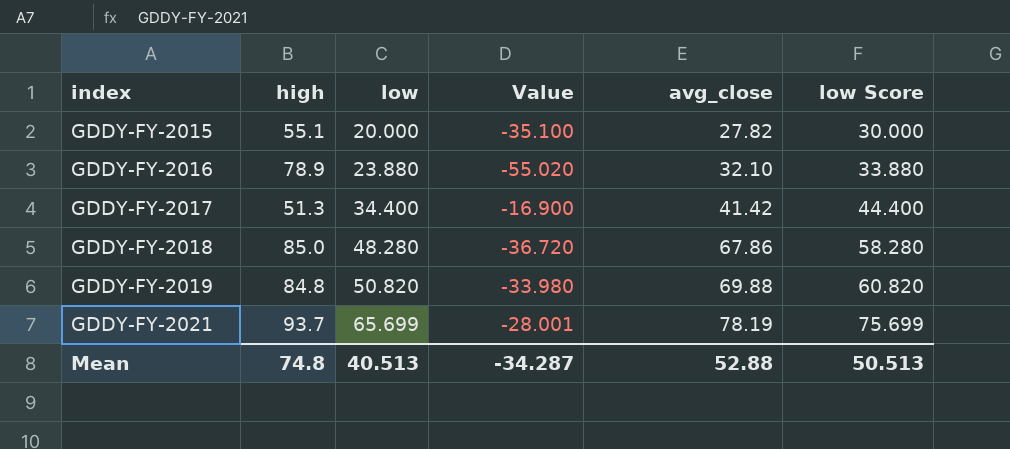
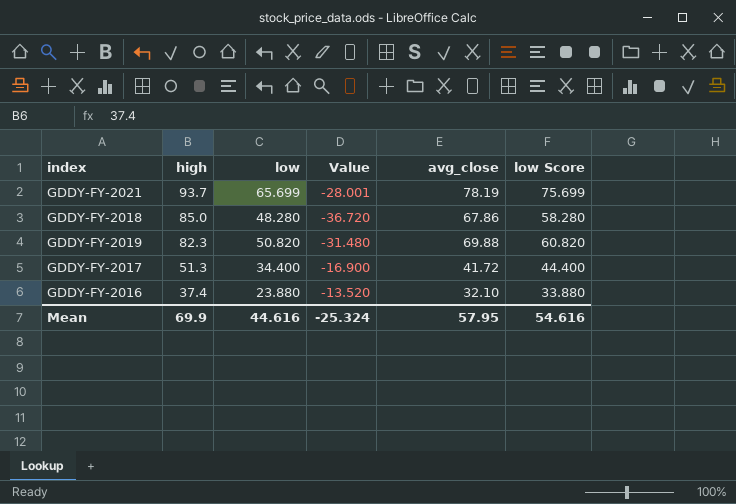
row order: index ascending -> high descending
row GDDY-FY-2015: 55.1 | 20.000 | -35.100 | 27.82 | 30.000 -> none
GDDY-FY-2019 | high: 84.8 -> 82.3
GDDY-FY-2019 | Value: -33.980 -> -31.480
GDDY-FY-2017 | avg_close: 41.42 -> 41.72
GDDY-FY-2016 | high: 78.9 -> 37.4
GDDY-FY-2016 | Value: -55.020 -> -13.520
Mean | high: 74.8 -> 69.9
Mean | low: 40.513 -> 44.616
Mean | Value: -34.287 -> -25.324
Mean | avg_close: 52.88 -> 57.95
Mean | low Score: 50.513 -> 54.616

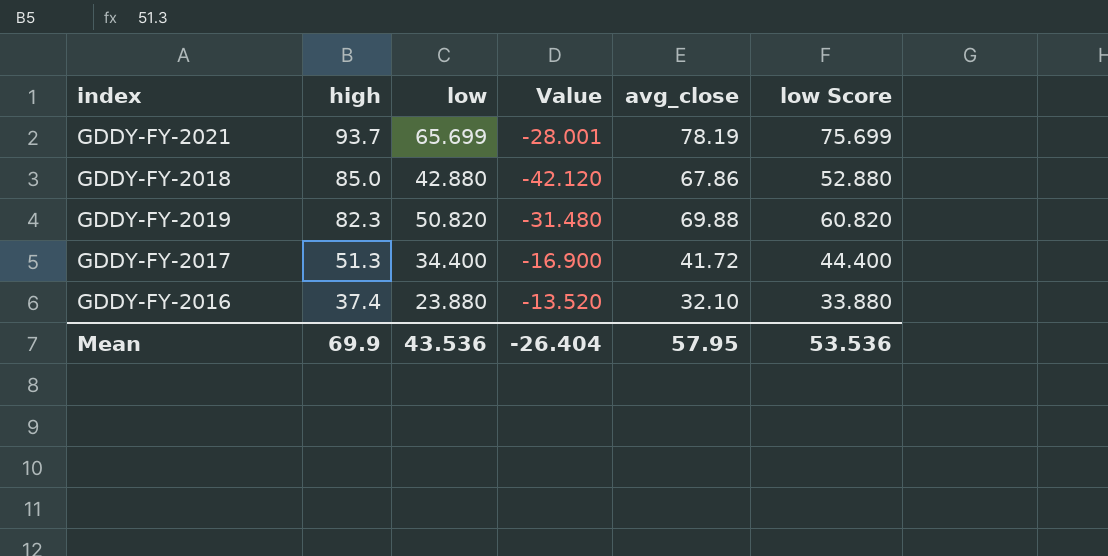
GDDY-FY-2018 | low: 48.280 -> 42.880
GDDY-FY-2018 | Value: -36.720 -> -42.120
GDDY-FY-2018 | low Score: 58.280 -> 52.880
Mean | low: 44.616 -> 43.536
Mean | Value: -25.324 -> -26.404
Mean | low Score: 54.616 -> 53.536

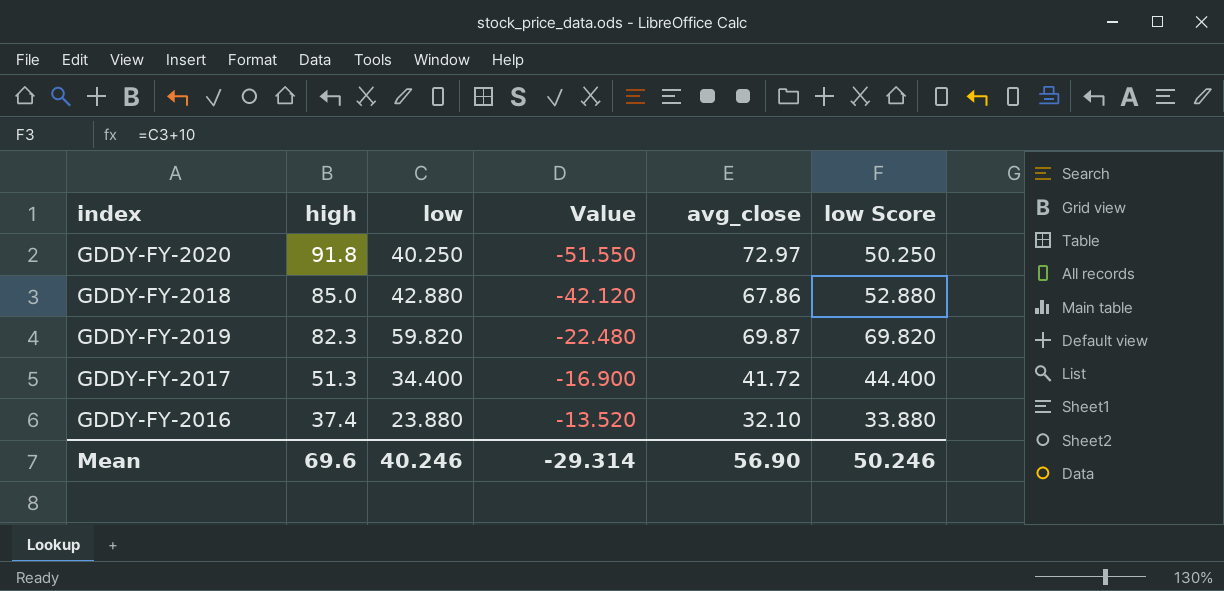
row GDDY-FY-2021: 93.7 | 65.699 | -28.001 | 78.19 | 75.699 -> none
row GDDY-FY-2020: none -> 91.8 | 40.250 | -51.550 | 72.97 | 50.250
GDDY-FY-2019 | low: 50.820 -> 59.820
GDDY-FY-2019 | Value: -31.480 -> -22.480
GDDY-FY-2019 | avg_close: 69.88 -> 69.87
GDDY-FY-2019 | low Score: 60.820 -> 69.820
Mean | high: 69.9 -> 69.6
Mean | low: 43.536 -> 40.246
Mean | Value: -26.404 -> -29.314
Mean | avg_close: 57.95 -> 56.90
Mean | low Score: 53.536 -> 50.246

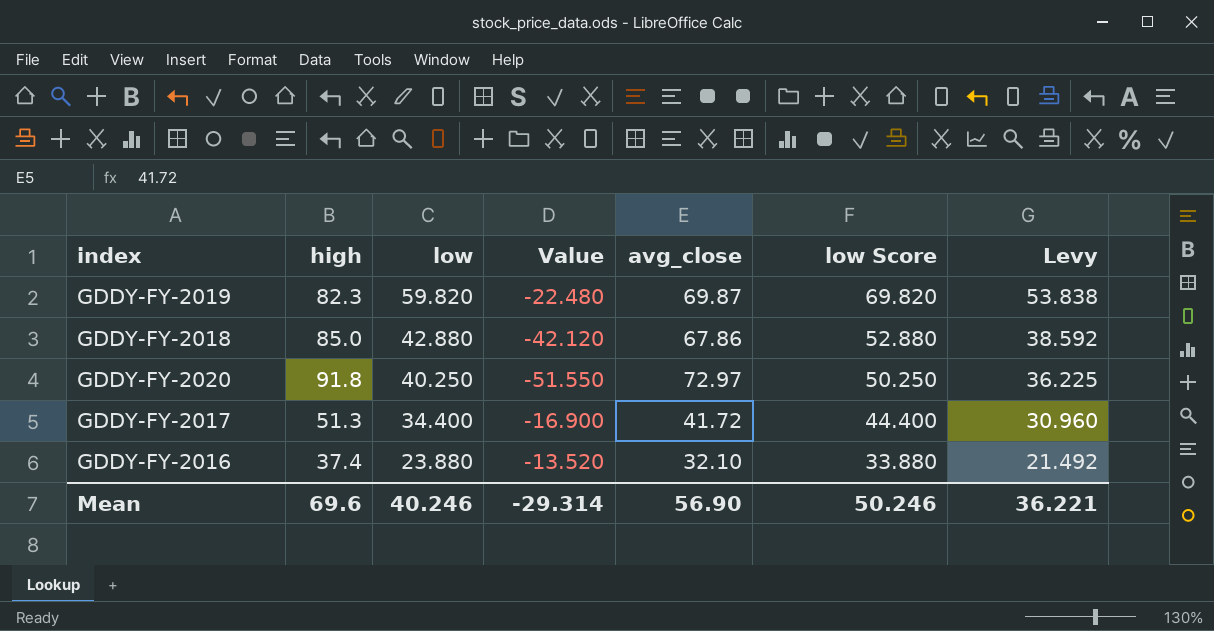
row order: high descending -> low descending
column Levy | formula: none -> [low] * 0.9

